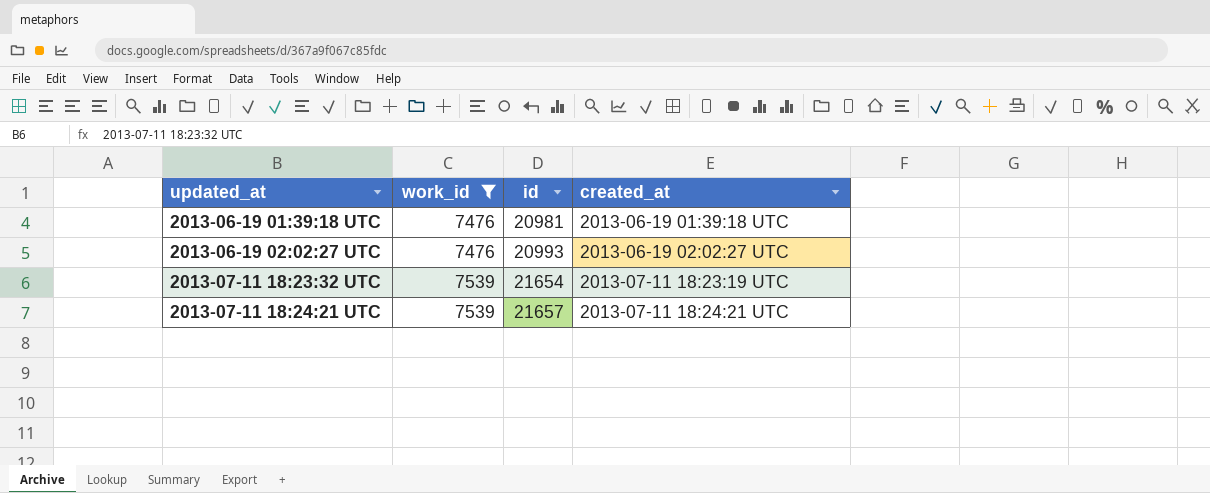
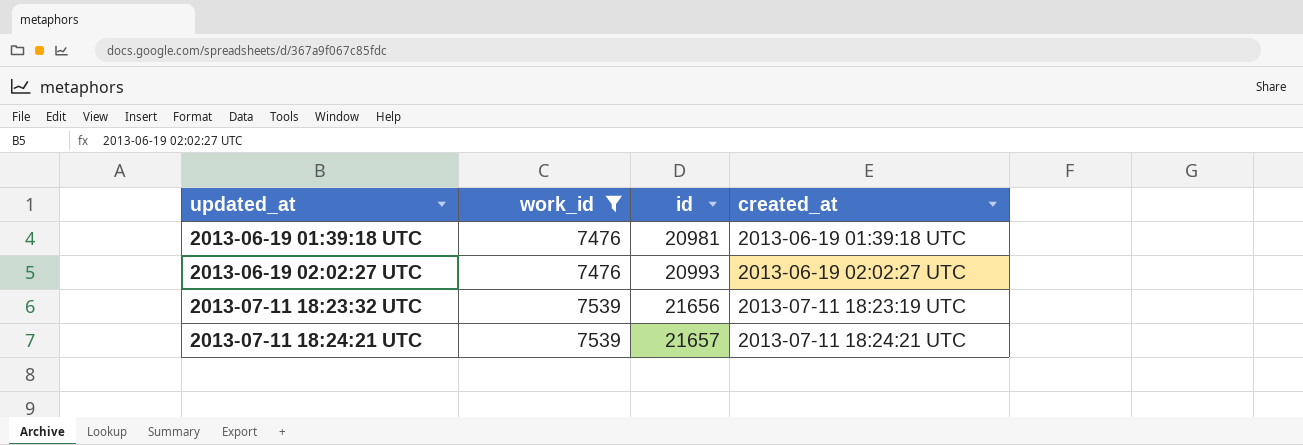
2013-07-11 18:23:32 UTC | id: 21654 -> 21656

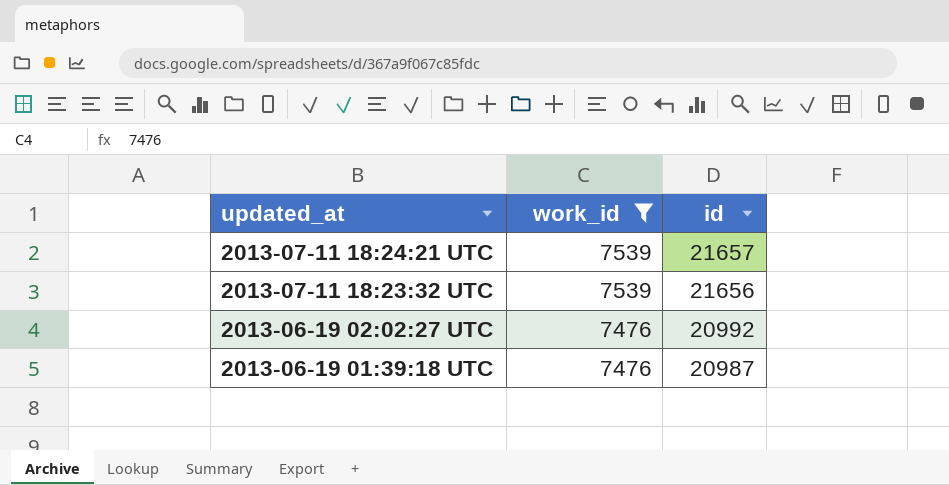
row order: updated_at ascending -> updated_at descending
column created_at | position: 4 -> none
2013-06-19 02:02:27 UTC | id: 20993 -> 20992
2013-06-19 01:39:18 UTC | id: 20981 -> 20987

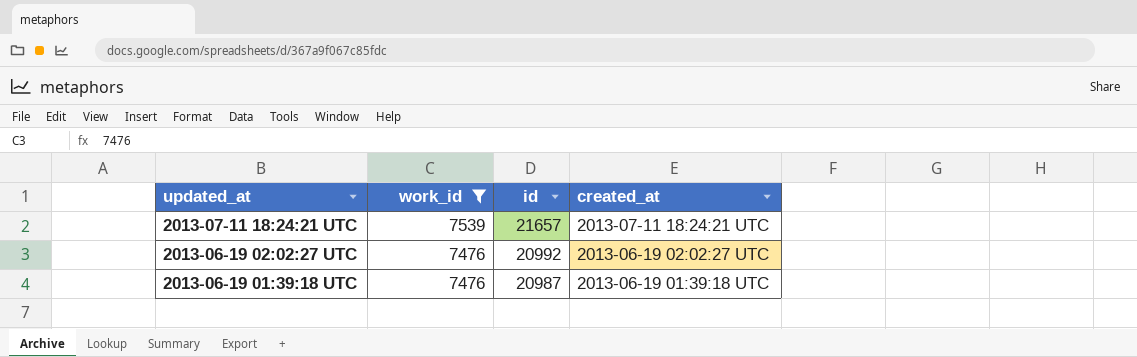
column created_at | position: none -> 4
row 2013-07-11 18:23:32 UTC: 7539 | 21656 -> none

